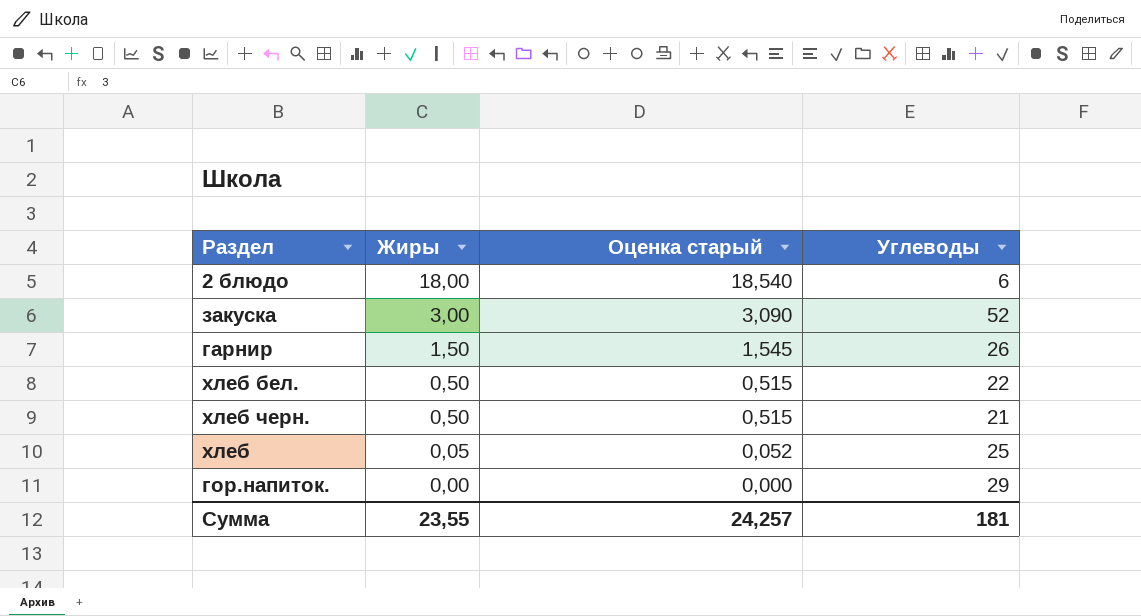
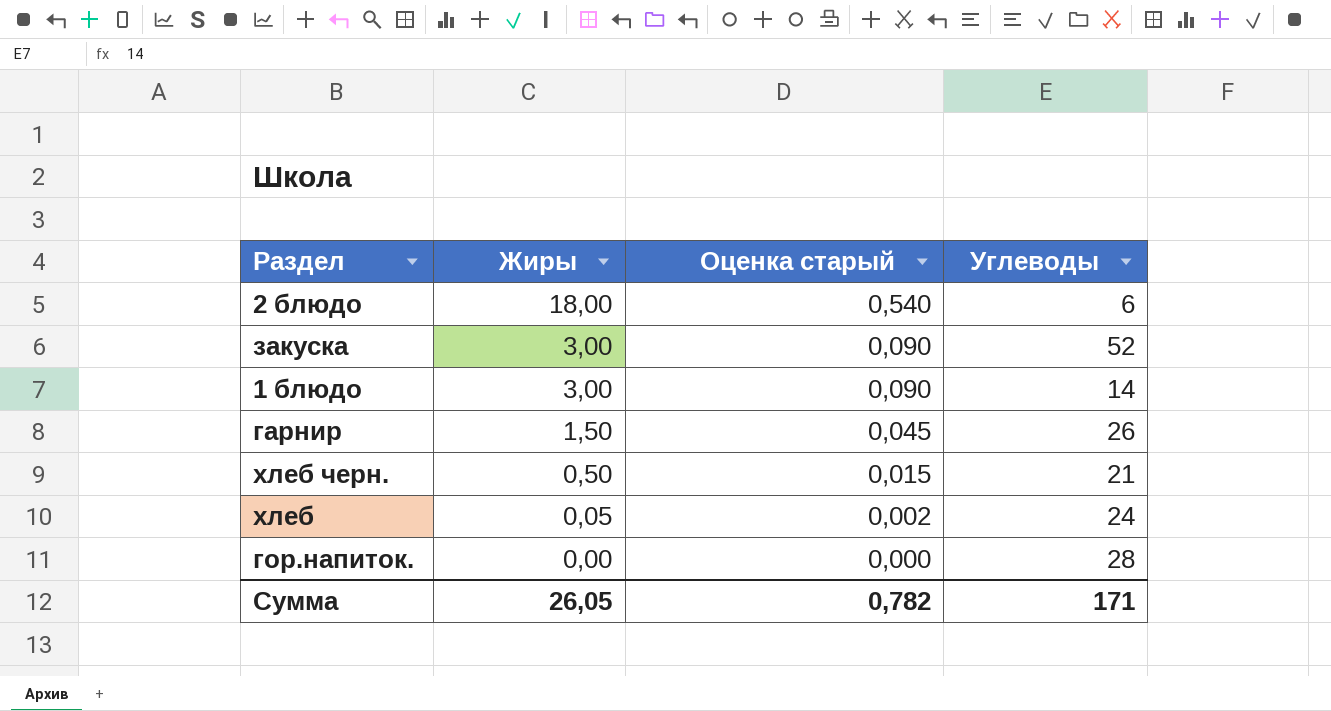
column Оценка старый | formula: [Жиры] * 1,03 -> [Жиры] * 0,03
row хлеб бел.: 0,50 | 0,515 | 22 -> none
row 1 блюдо: none -> 3,00 | 0,090 | 14
хлеб | Углеводы: 25 -> 24
гор.напиток. | Углеводы: 29 -> 28
Сумма | Жиры: 23,55 -> 26,05
Сумма | Оценка старый: 24,257 -> 0,782
Сумма | Углеводы: 181 -> 171

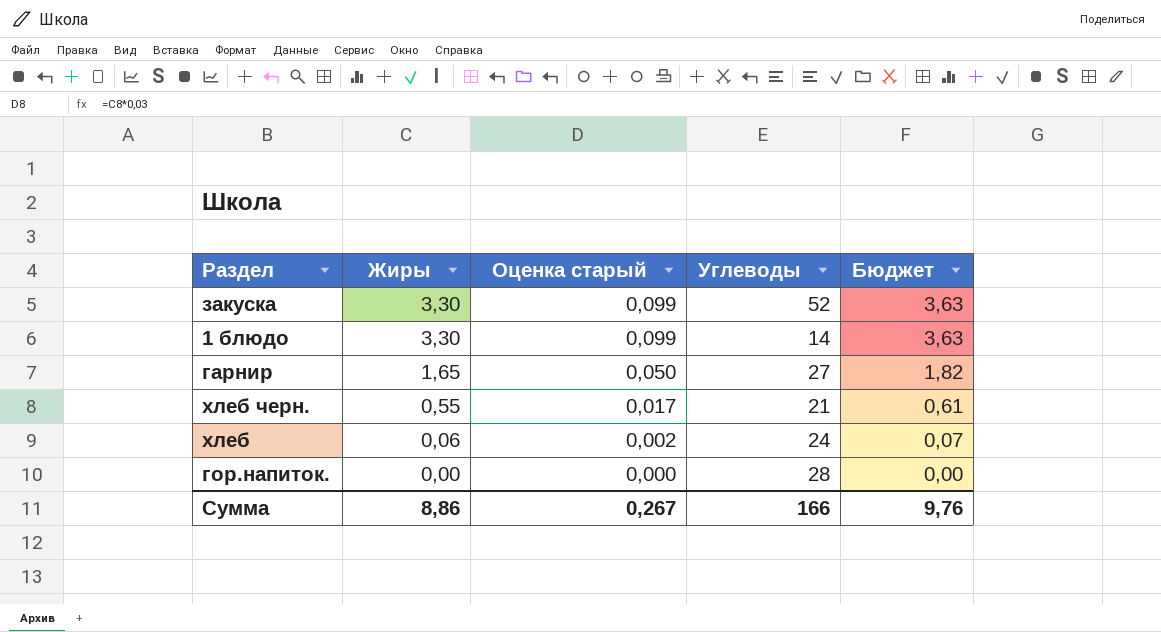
column Бюджет | formula: none -> [Жиры] * 1,1
row 2 блюдо: 18,00 | 0,540 | 6 -> none
закуска | Жиры: 3,00 -> 3,30
закуска | Оценка старый: 0,090 -> 0,099
1 блюдо | Жиры: 3,00 -> 3,30
1 блюдо | Оценка старый: 0,090 -> 0,099
гарнир | Жиры: 1,50 -> 1,65
гарнир | Оценка старый: 0,045 -> 0,050
гарнир | Углеводы: 26 -> 27
хлеб черн. | Жиры: 0,50 -> 0,55
хлеб черн. | Оценка старый: 0,015 -> 0,017
хлеб | Жиры: 0,05 -> 0,06
Сумма | Жиры: 26,05 -> 8,86
Сумма | Оценка старый: 0,782 -> 0,267
Сумма | Углеводы: 171 -> 166

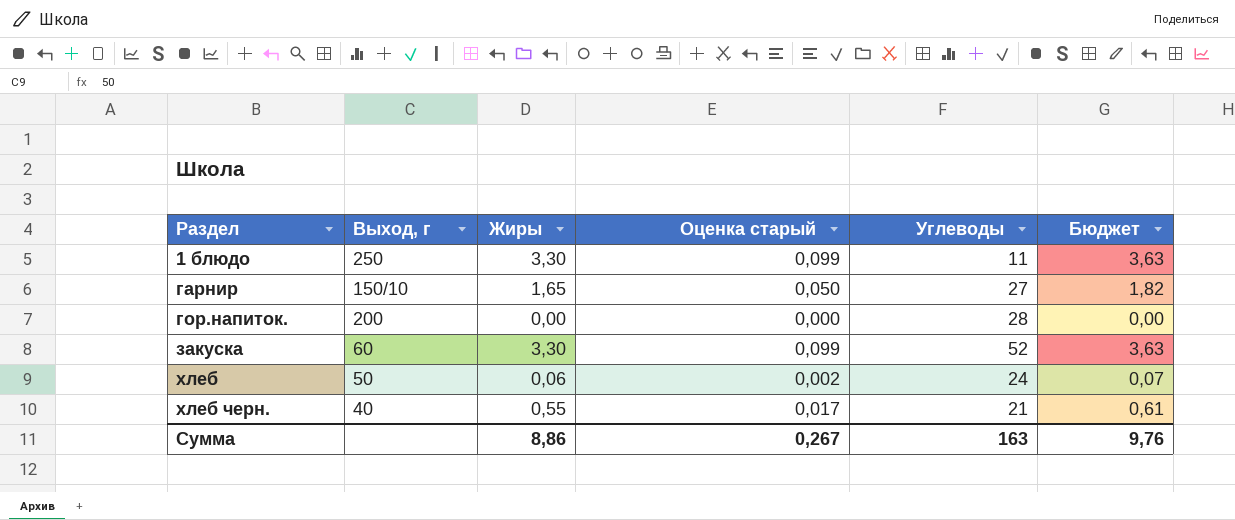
row order: Жиры descending -> Раздел ascending
column Выход, г | position: none -> 2
1 блюдо | Углеводы: 14 -> 11
Сумма | Углеводы: 166 -> 163

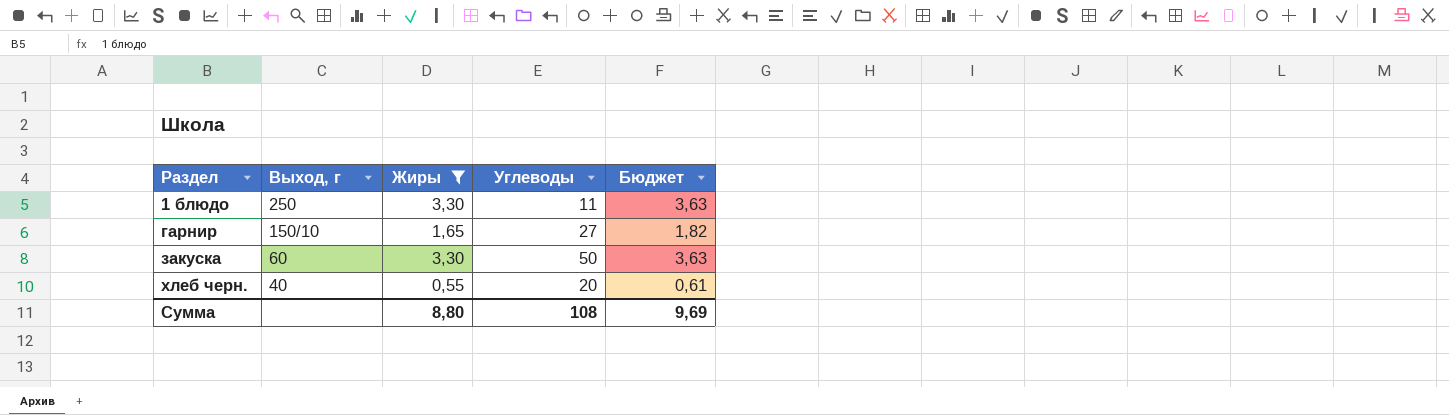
filter: none -> Жиры >= 0,55
column Оценка старый | formula: [Жиры] * 0,03 -> none
закуска | Углеводы: 52 -> 50
хлеб черн. | Углеводы: 21 -> 20
Сумма | Жиры: 8,86 -> 8,80
Сумма | Углеводы: 163 -> 108
Сумма | Бюджет: 9,76 -> 9,69

